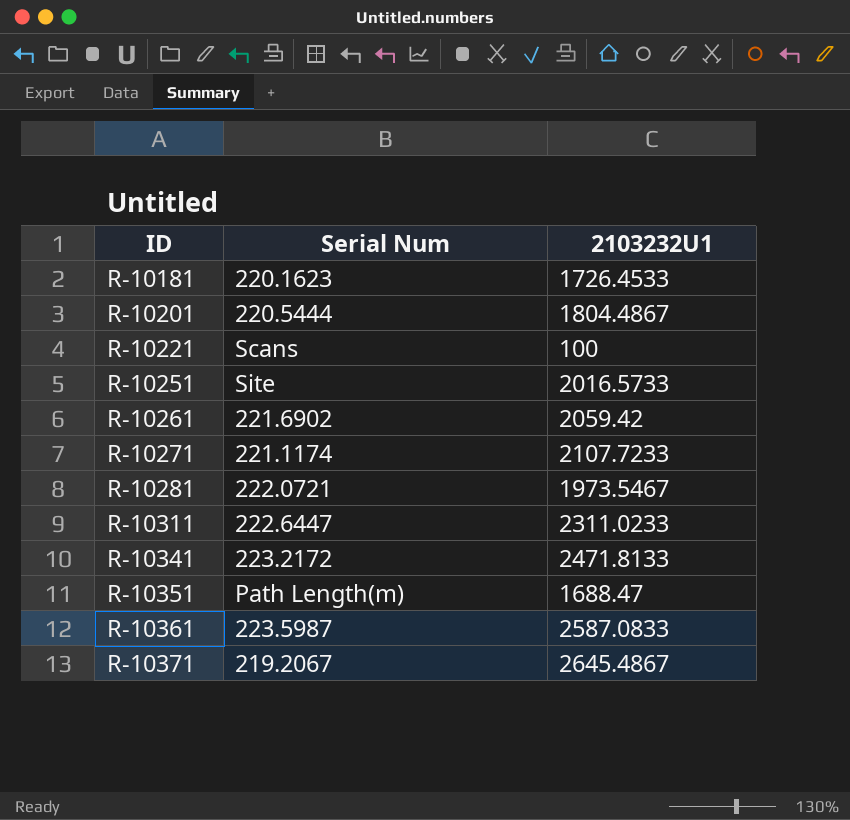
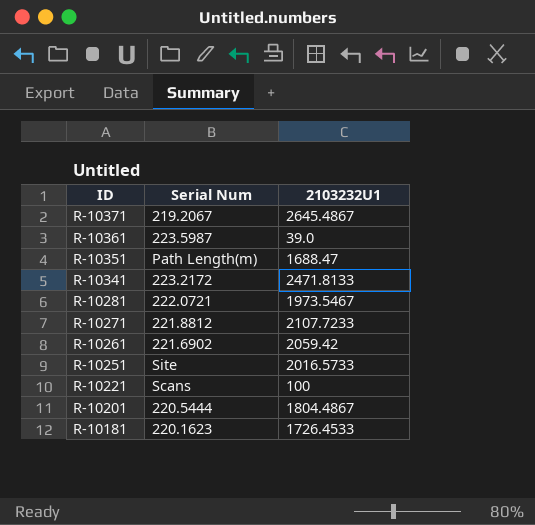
row order: ID ascending -> ID descending
row R-10311: 222.6447 | 2311.0233 -> none
R-10361 | 2103232U1: 2587.0833 -> 39.0
R-10271 | Serial Num: 221.1174 -> 221.8812

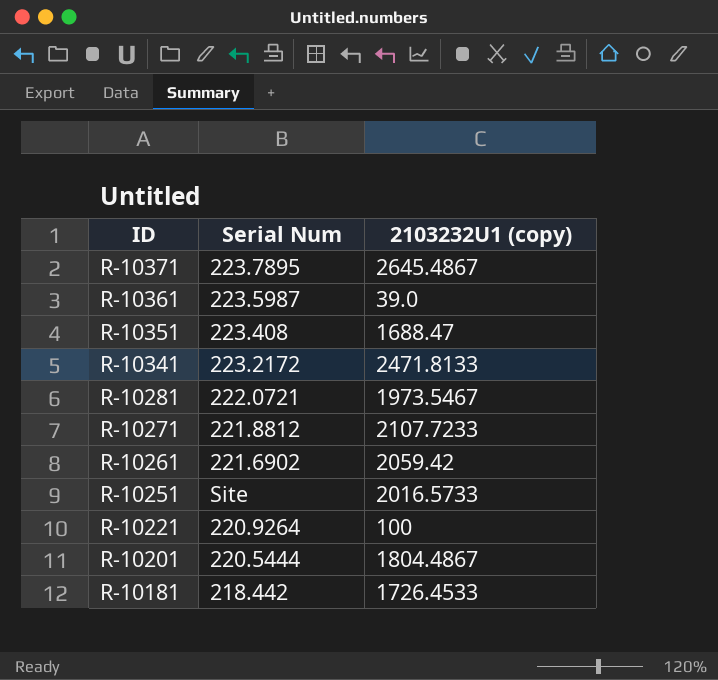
column name: 2103232U1 -> 2103232U1 (copy)
R-10371 | Serial Num: 219.2067 -> 223.7895
R-10351 | Serial Num: Path Length(m) -> 223.408
R-10221 | Serial Num: Scans -> 220.9264
R-10181 | Serial Num: 220.1623 -> 218.442

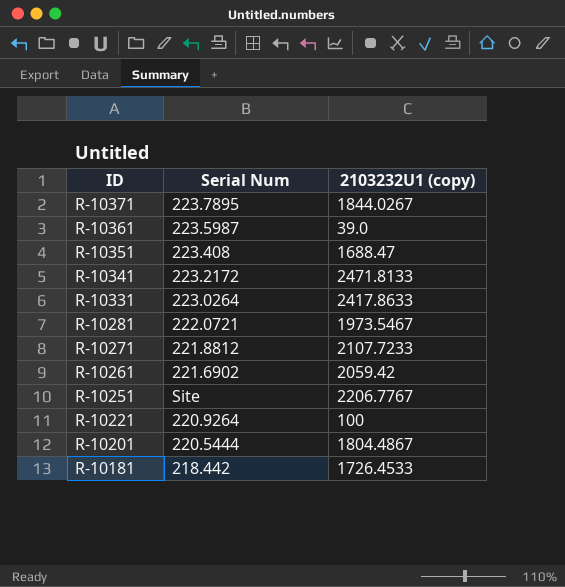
R-10371 | 2103232U1 (copy): 2645.4867 -> 1844.0267
row R-10331: none -> 223.0264 | 2417.8633
R-10251 | 2103232U1 (copy): 2016.5733 -> 2206.7767

